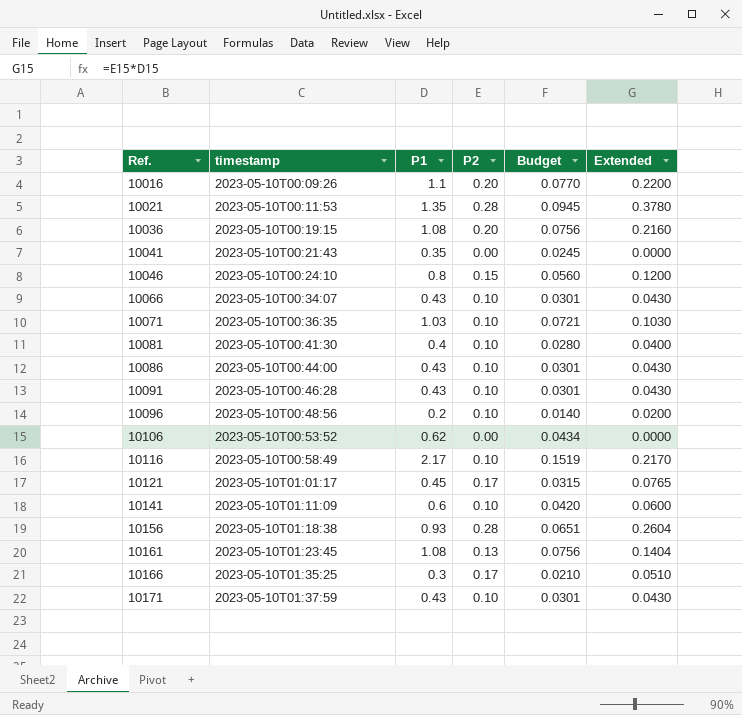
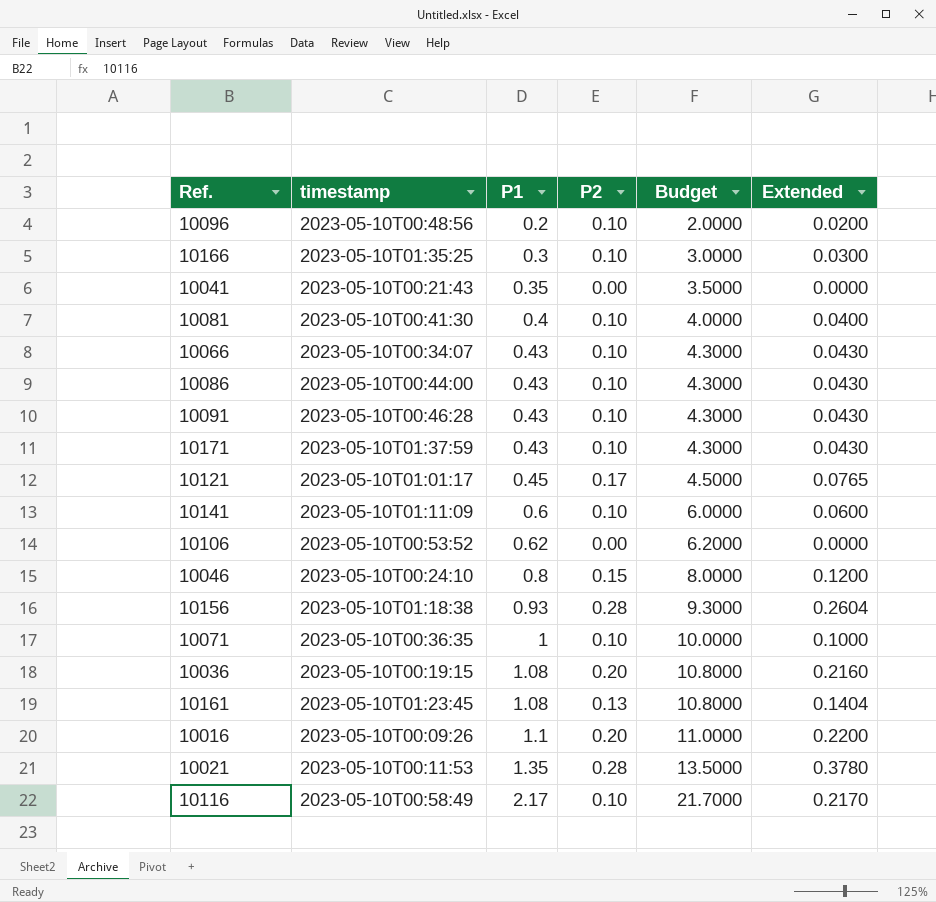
row order: Ref. ascending -> P1 ascending
column Budget | formula: [P1] * 0.07 -> [P1] * 10
10166 | P2: 0.17 -> 0.10
10166 | Extended: 0.0510 -> 0.0300
10071 | P1: 1.03 -> 1
10071 | Extended: 0.1030 -> 0.1000

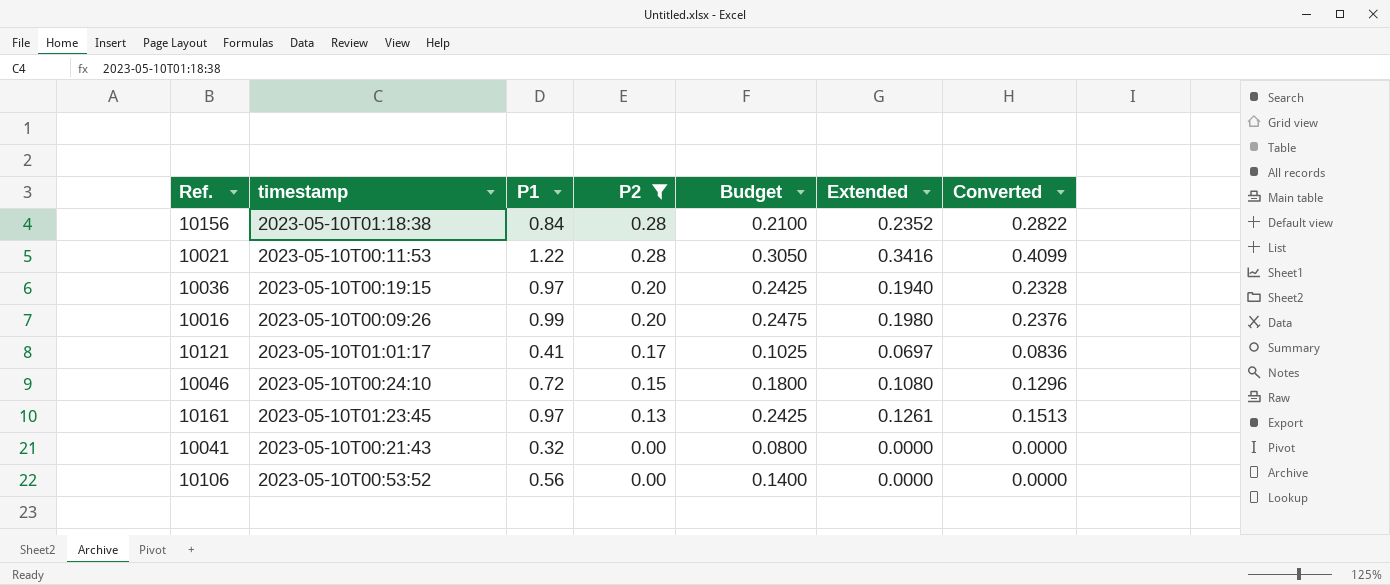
filter: none -> P2 != 0.10
row order: P1 ascending -> P2 descending
column Budget | formula: [P1] * 10 -> [P1] * 0.25
column Converted | formula: none -> [Extended] * 1.2
10156 | P1: 0.93 -> 0.84
10156 | Extended: 0.2604 -> 0.2352
10021 | P1: 1.35 -> 1.22
10021 | Extended: 0.3780 -> 0.3416
10036 | P1: 1.08 -> 0.97
10036 | Extended: 0.2160 -> 0.1940
10016 | P1: 1.1 -> 0.99
10016 | Extended: 0.2200 -> 0.1980
10121 | P1: 0.45 -> 0.41
10121 | Extended: 0.0765 -> 0.0697
10046 | P1: 0.8 -> 0.72
10046 | Extended: 0.1200 -> 0.1080
10161 | P1: 1.08 -> 0.97
10161 | Extended: 0.1404 -> 0.1261
10041 | P1: 0.35 -> 0.32
10106 | P1: 0.62 -> 0.56

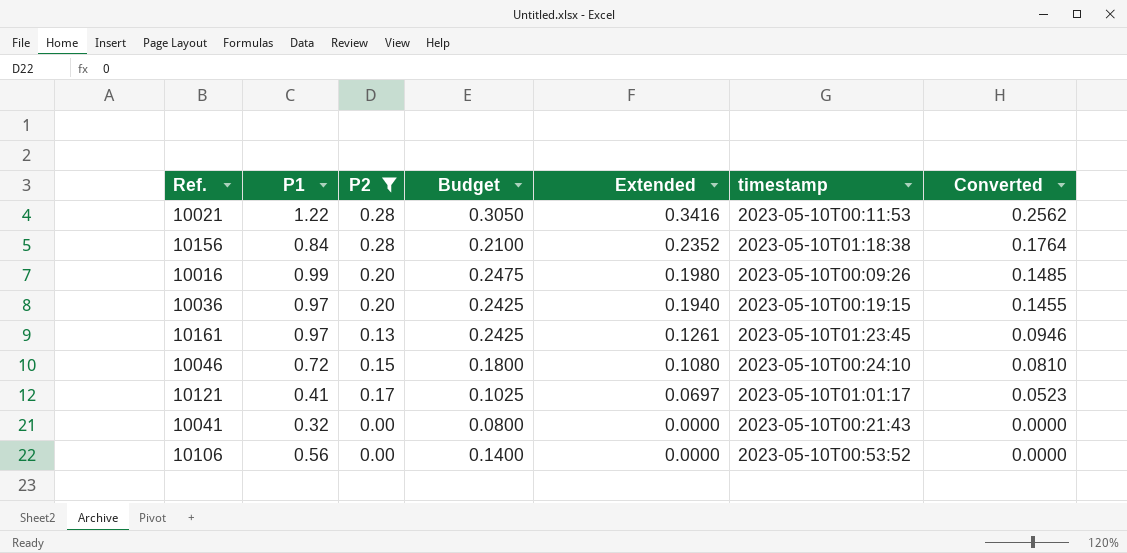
row order: P2 descending -> Extended descending
column timestamp | position: 2 -> 6
column Converted | formula: [Extended] * 1.2 -> [Extended] * 0.75

